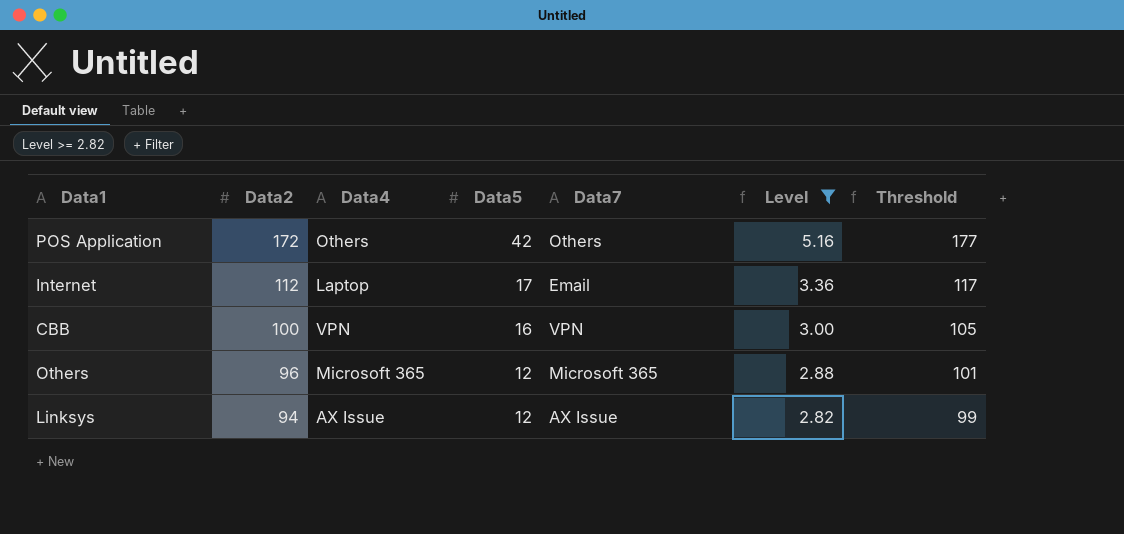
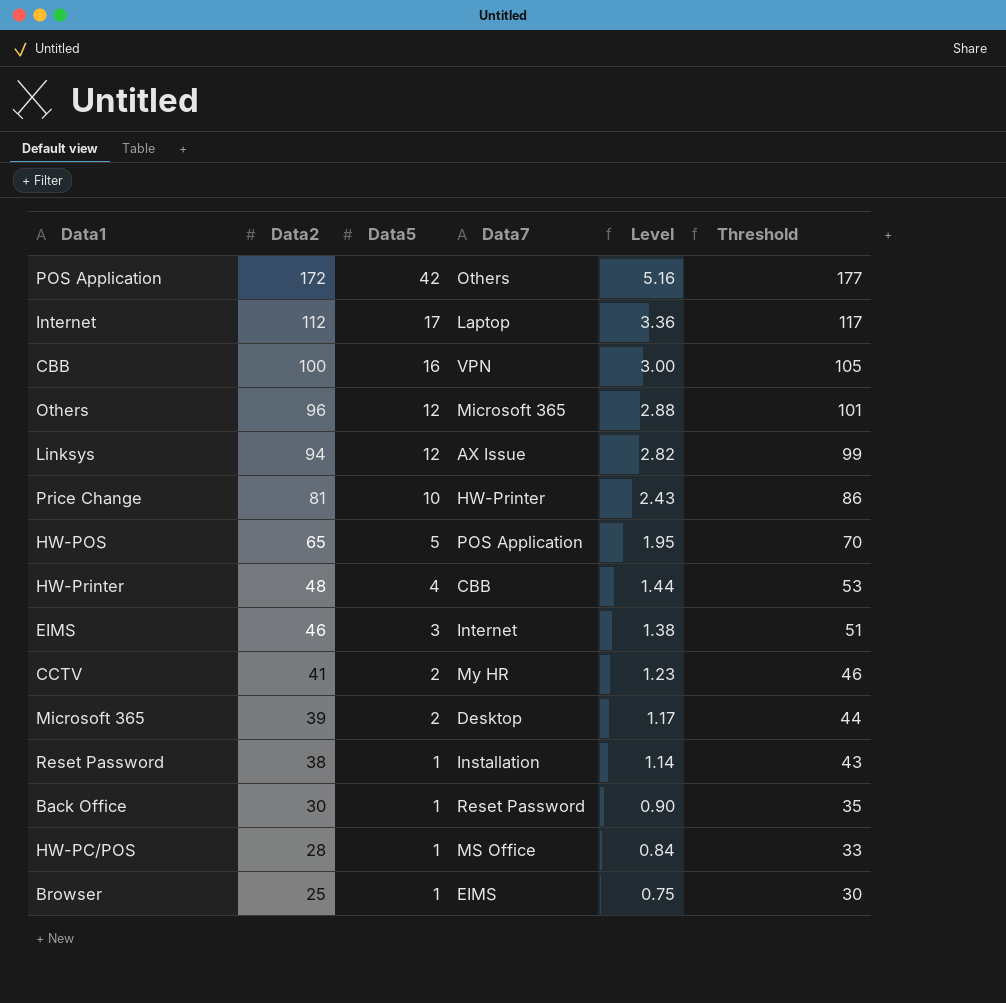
filter: Level >= 2.82 -> none
column Data4 | position: 3 -> none
Internet | Data7: Email -> Laptop

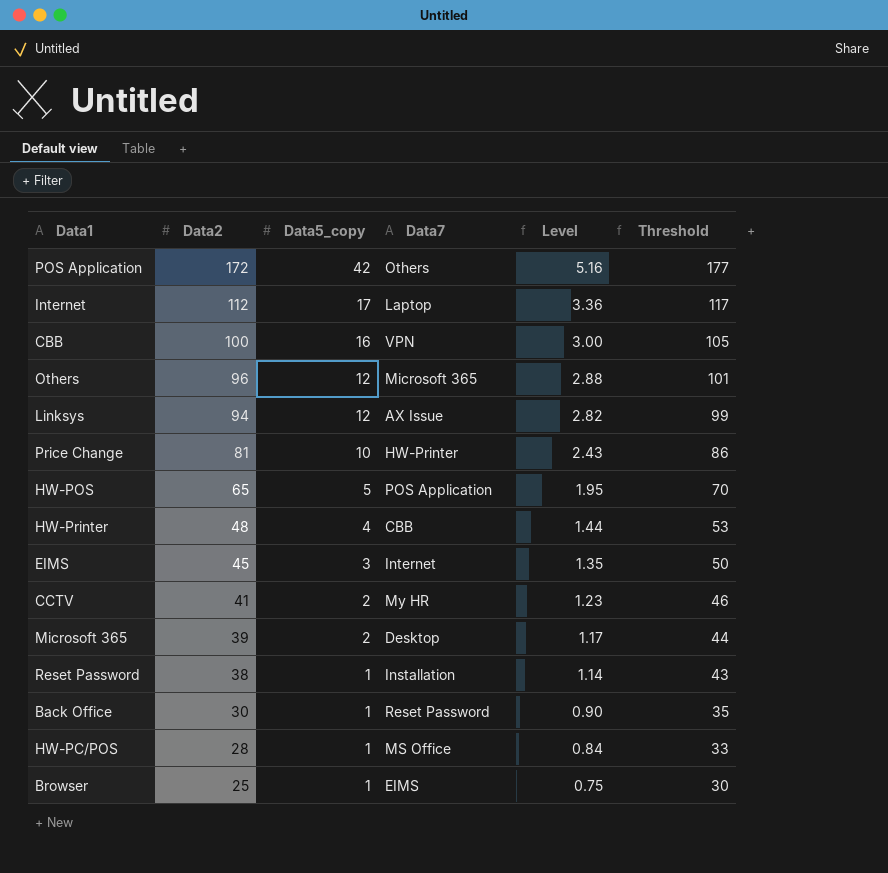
column name: Data5 -> Data5_copy
EIMS | Data2: 46 -> 45
EIMS | Level: 1.38 -> 1.35
EIMS | Threshold: 51 -> 50

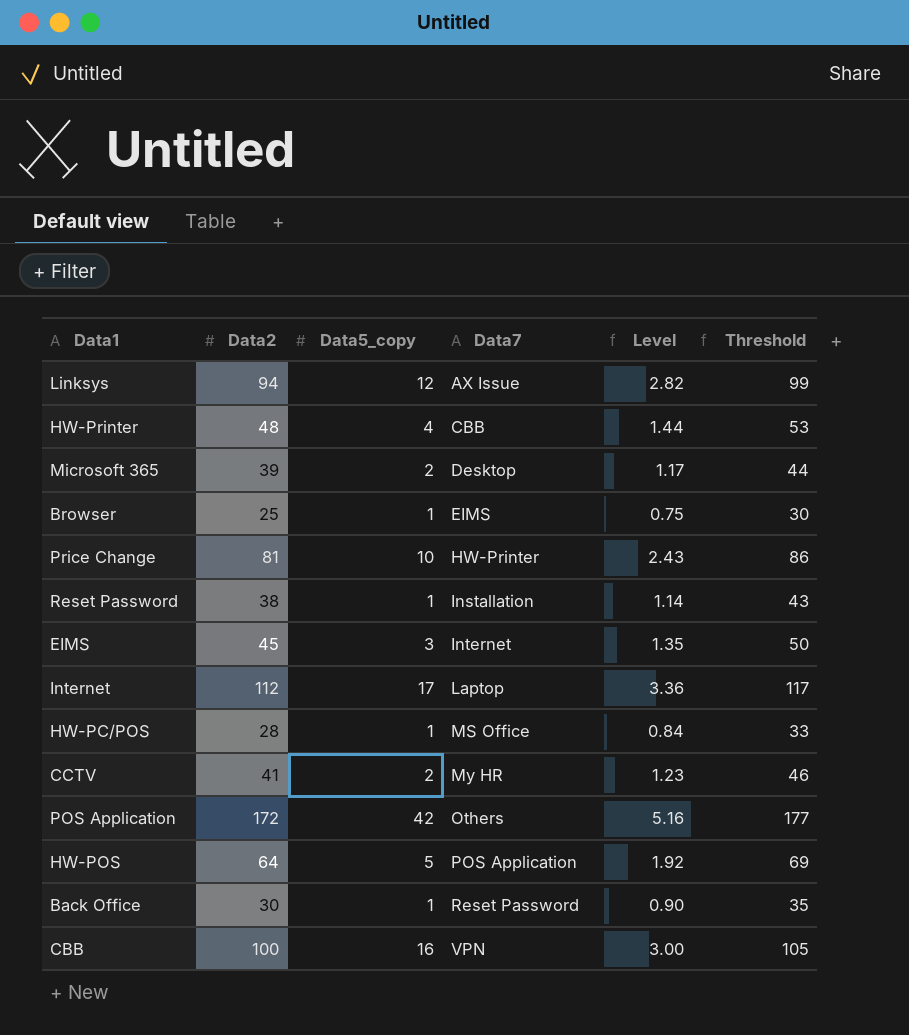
row order: Data2 descending -> Data7 ascending
row Others: 96 | 12 | Microsoft 365 | 2.88 | 101 -> none
HW-POS | Data2: 65 -> 64
HW-POS | Level: 1.95 -> 1.92
HW-POS | Threshold: 70 -> 69

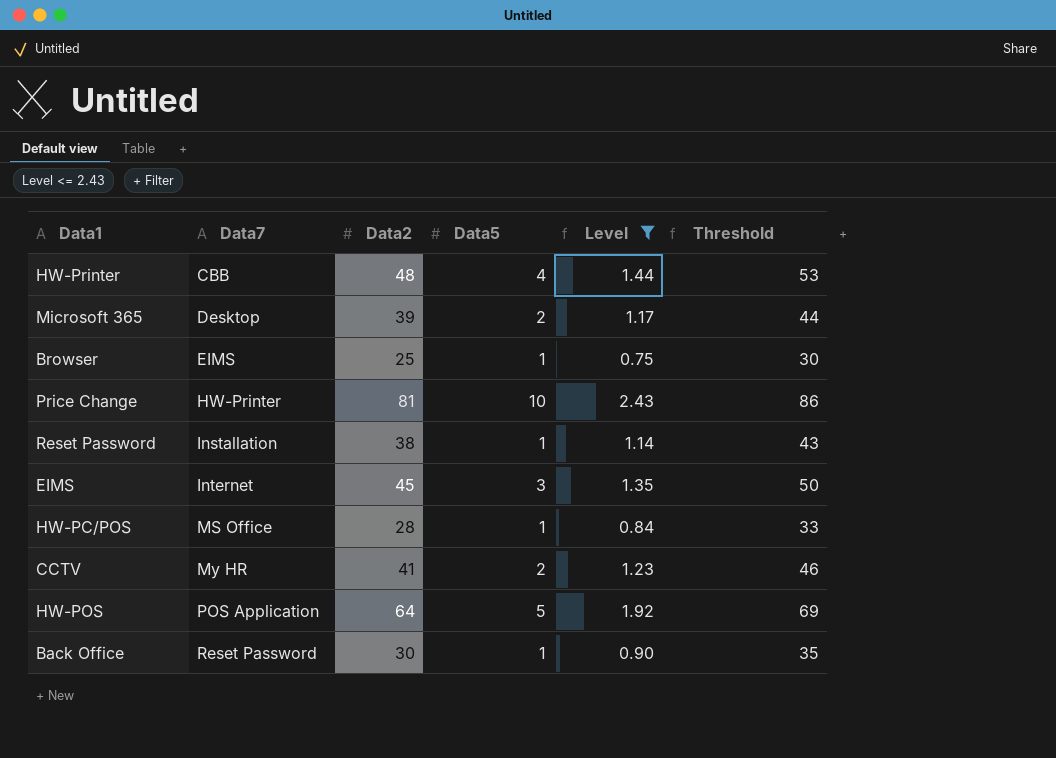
filter: none -> Level <= 2.43
column Data7 | position: 4 -> 2
column name: Data5_copy -> Data5

